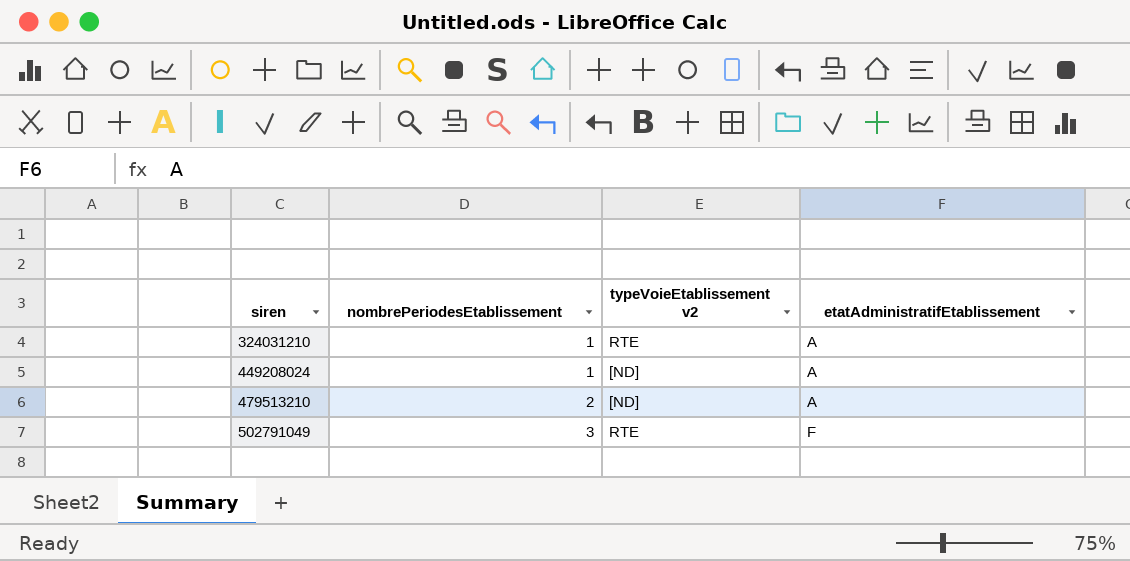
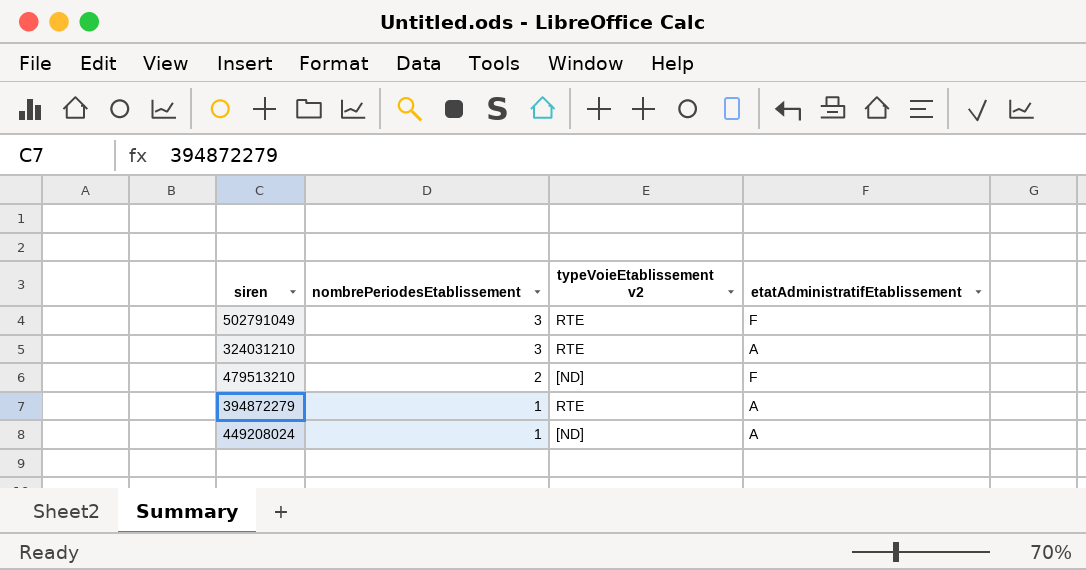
row order: siren ascending -> nombrePeriodesEtablissement descending
324031210 | nombrePeriodesEtablissement: 1 -> 3
479513210 | etatAdministratifEtablissement: A -> F
row 394872279: none -> 1 | RTE | A

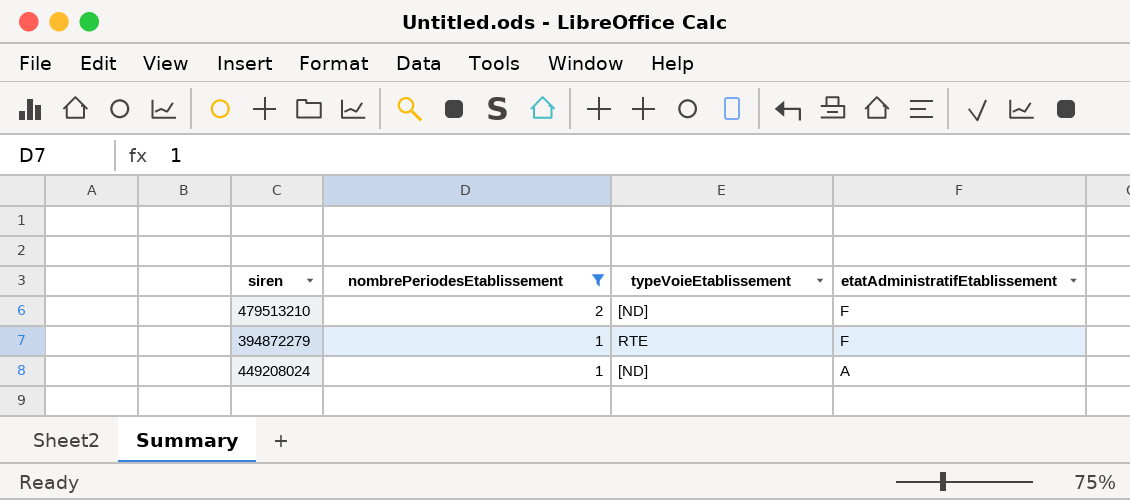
filter: none -> nombrePeriodesEtablissement != 3
column name: typeVoieEtablissement v2 -> typeVoieEtablissement
394872279 | etatAdministratifEtablissement: A -> F

